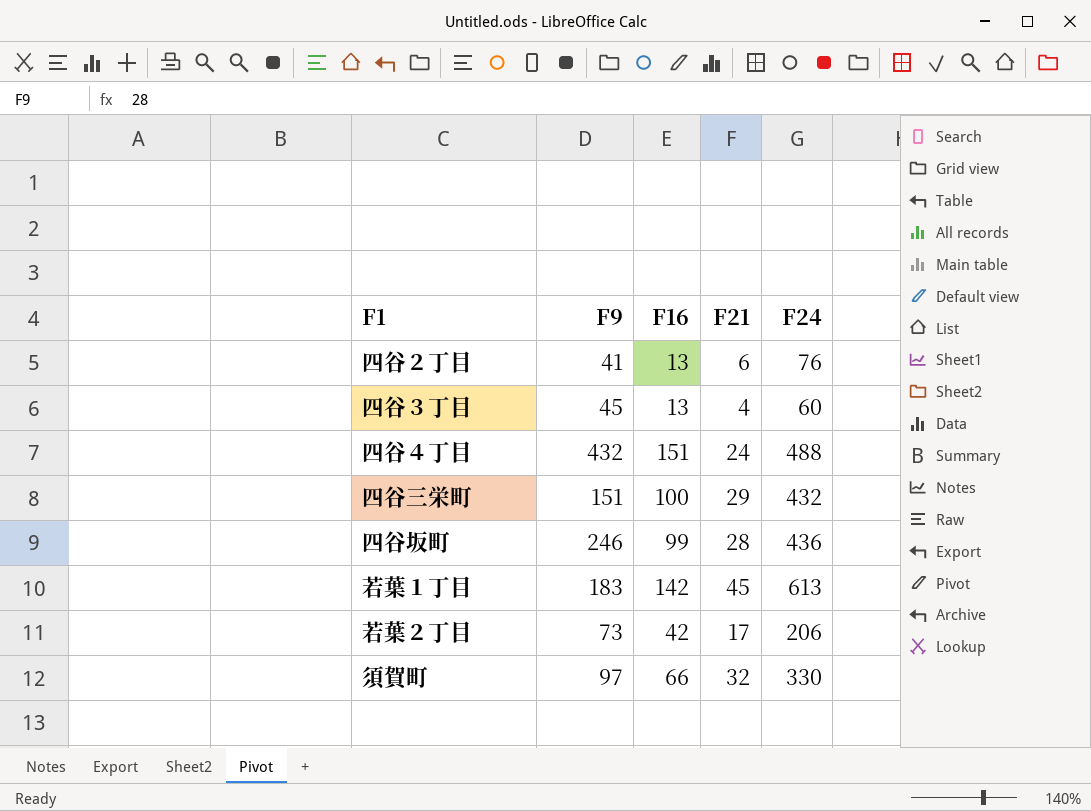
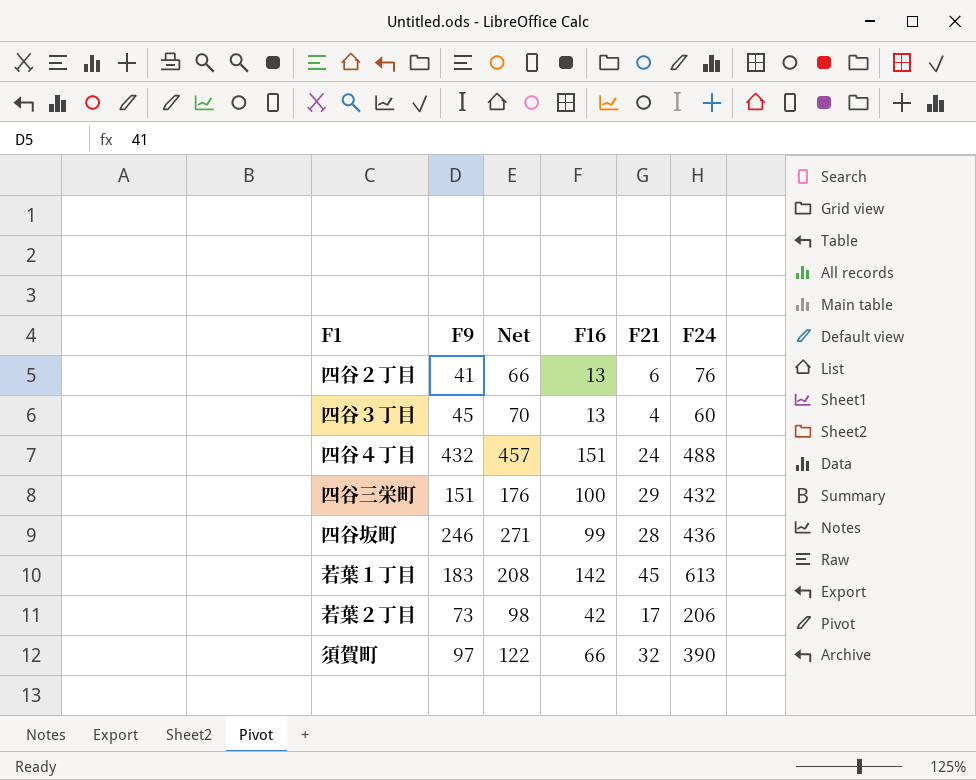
column Net | formula: none -> [F9] + 25
須賀町 | F24: 330 -> 390

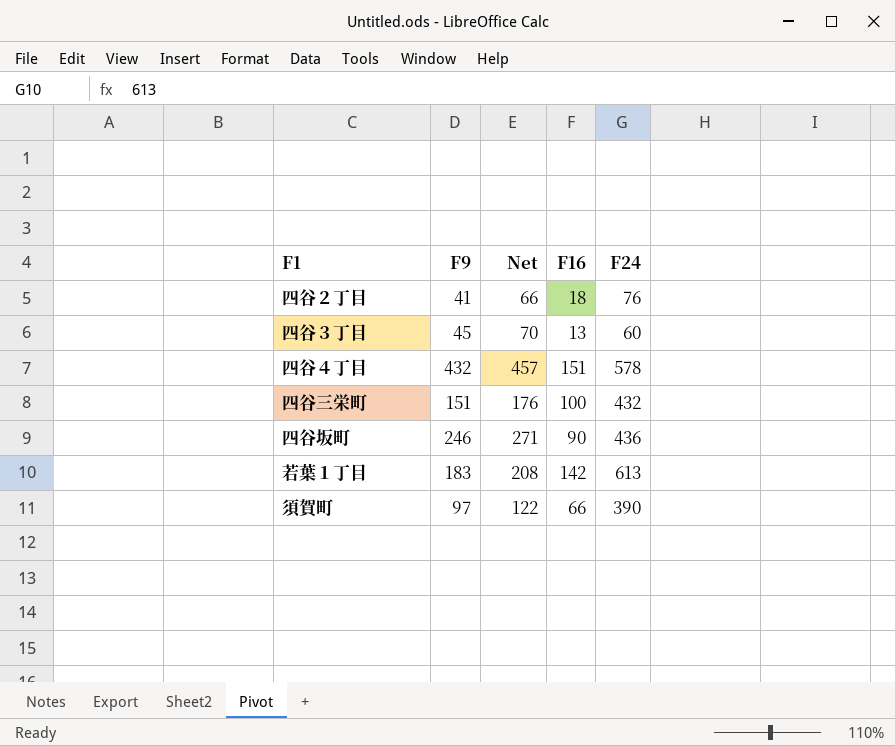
column F21 | position: 5 -> none
row 若葉２丁目: 73 | 98 | 42 | 17 | 206 -> none
四谷２丁目 | F16: 13 -> 18
四谷４丁目 | F24: 488 -> 578
四谷坂町 | F16: 99 -> 90

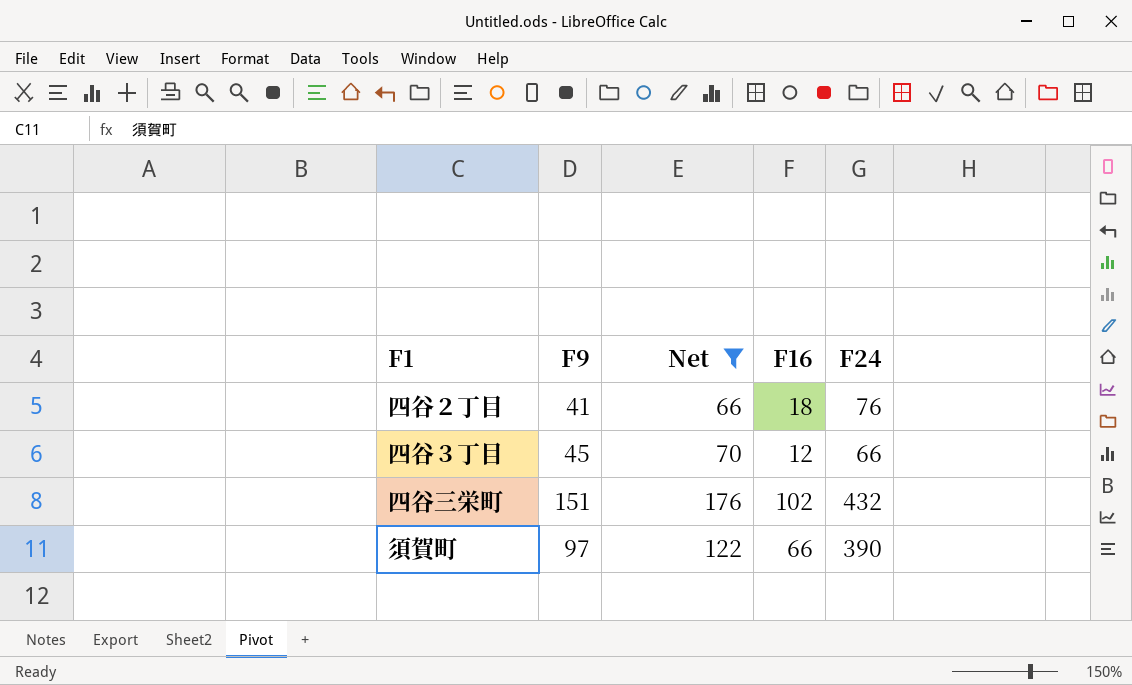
filter: none -> Net <= 176
四谷３丁目 | F16: 13 -> 12
四谷３丁目 | F24: 60 -> 66
四谷三栄町 | F16: 100 -> 102

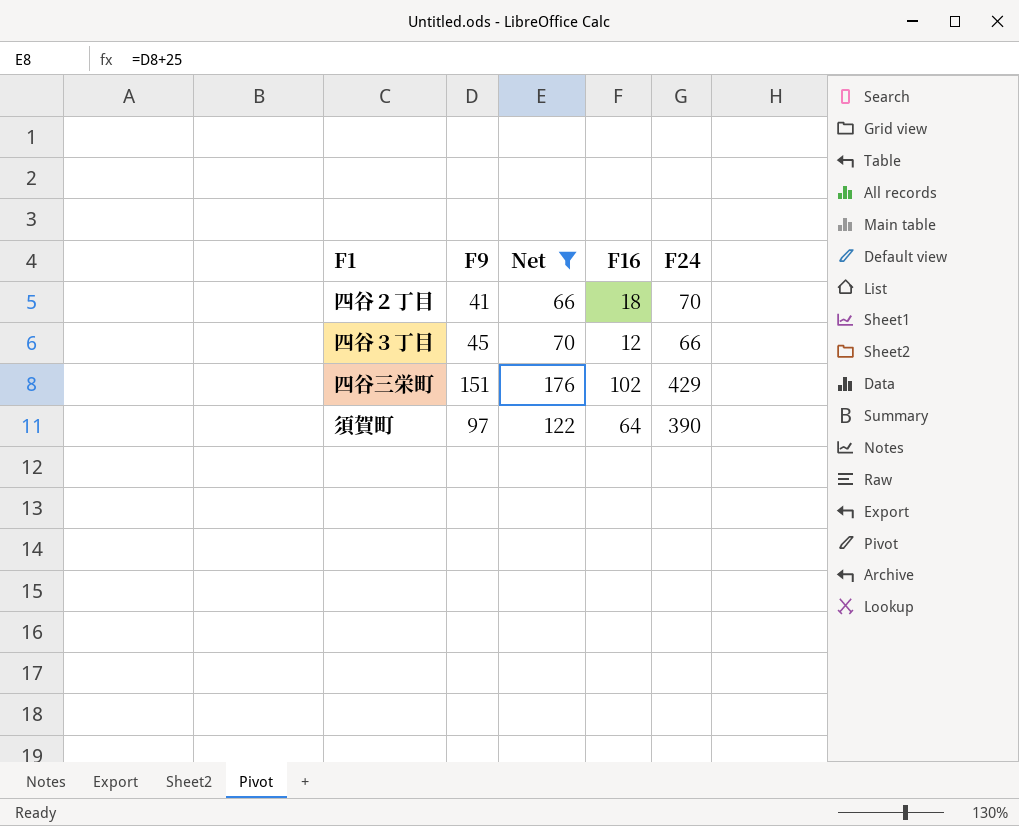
四谷２丁目 | F24: 76 -> 70
四谷三栄町 | F24: 432 -> 429
須賀町 | F16: 66 -> 64

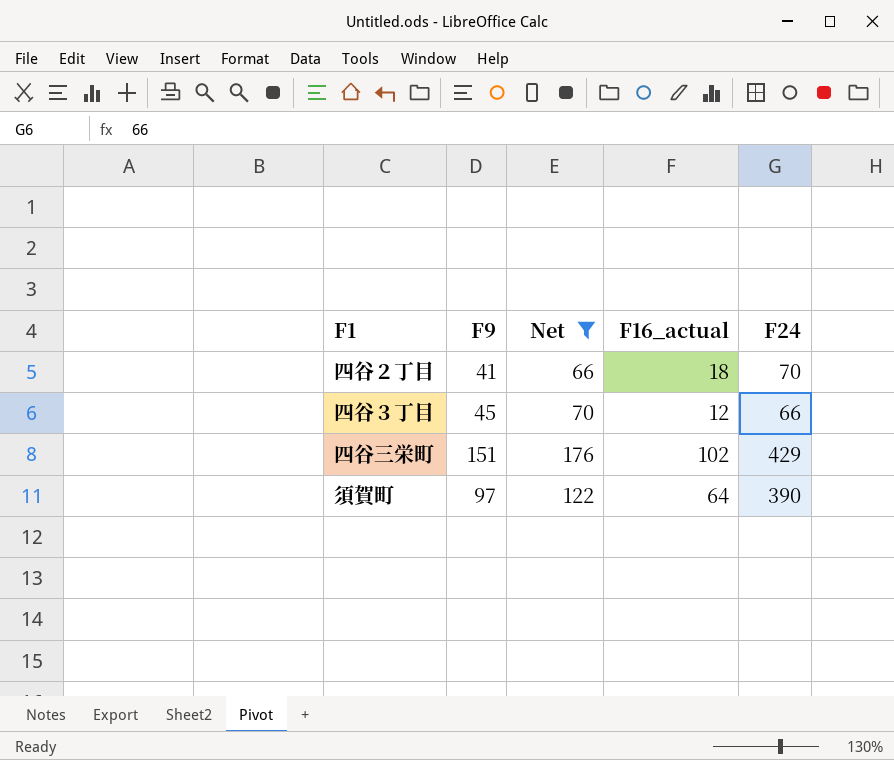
column name: F16 -> F16_actual

